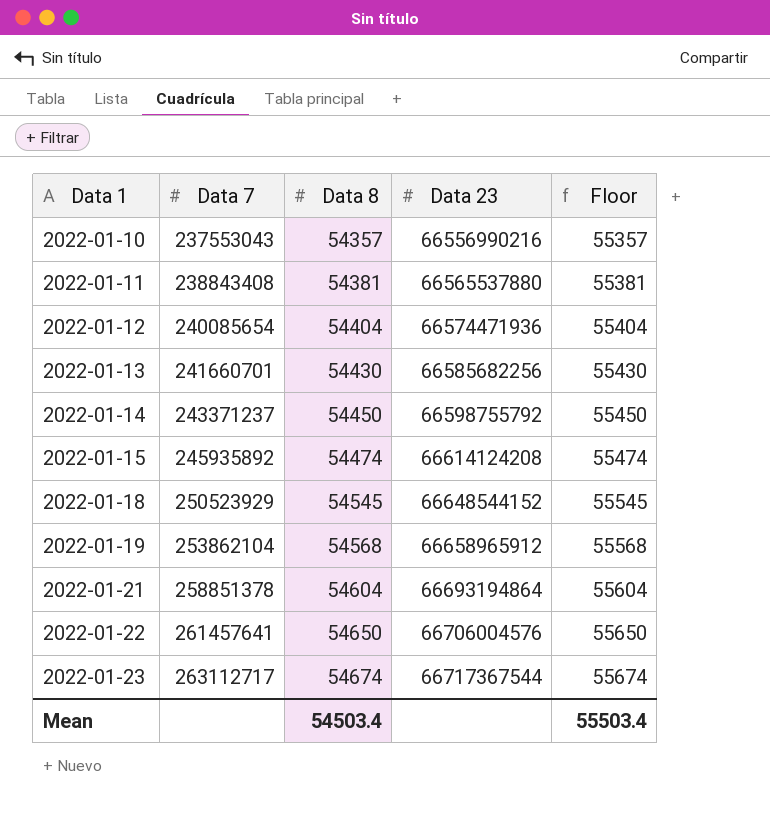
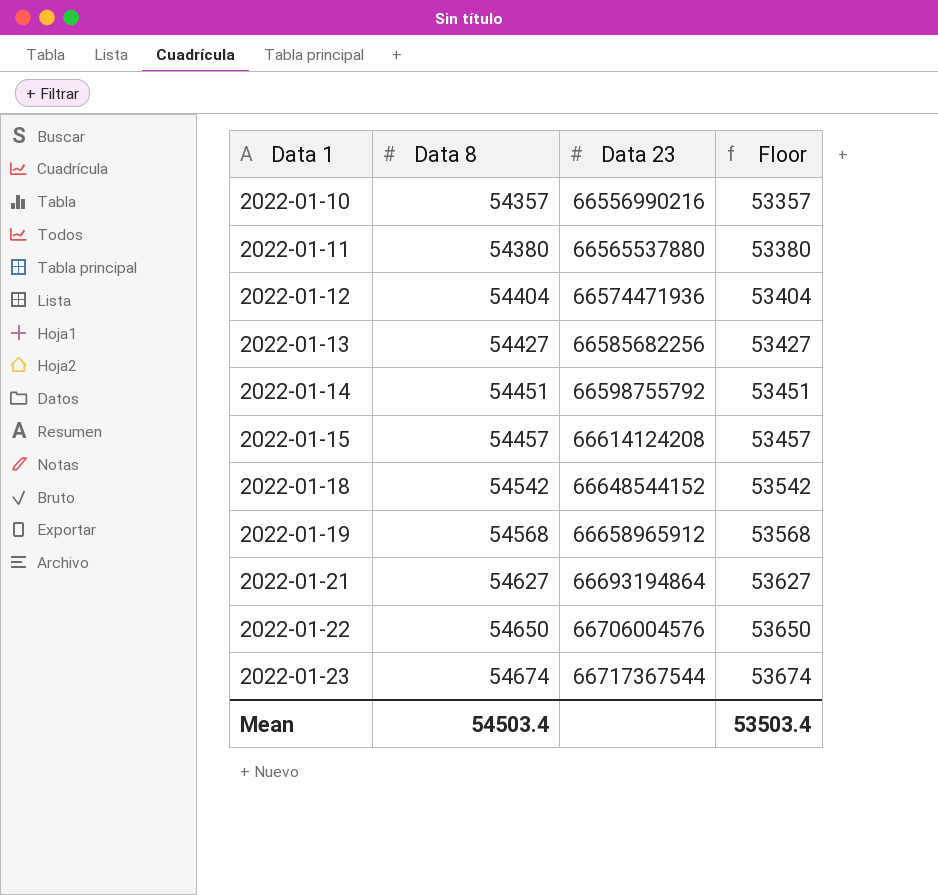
column Data 7 | position: 2 -> none
column Floor | formula: [Data 8] + 1000 -> [Data 8] - 1000
2022-01-11 | Data 8: 54381 -> 54380
2022-01-13 | Data 8: 54430 -> 54427
2022-01-14 | Data 8: 54450 -> 54451
2022-01-15 | Data 8: 54474 -> 54457
2022-01-18 | Data 8: 54545 -> 54542
2022-01-21 | Data 8: 54604 -> 54627
Mean | Floor: 55503.4 -> 53503.4

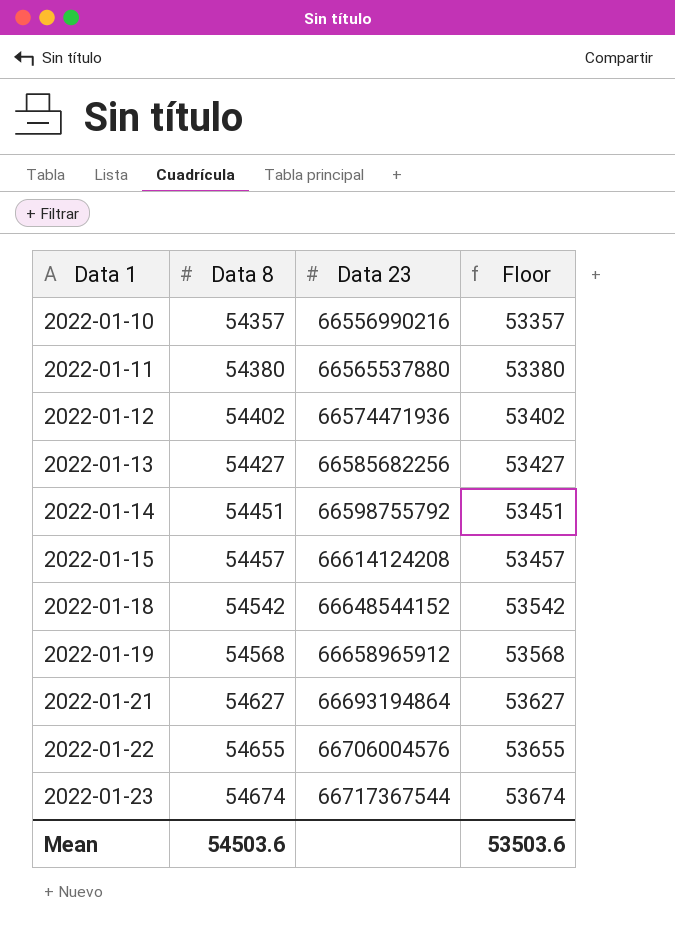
2022-01-12 | Data 8: 54404 -> 54402
2022-01-12 | Floor: 53404 -> 53402
2022-01-22 | Data 8: 54650 -> 54655
2022-01-22 | Floor: 53650 -> 53655
Mean | Data 8: 54503.4 -> 54503.6
Mean | Floor: 53503.4 -> 53503.6

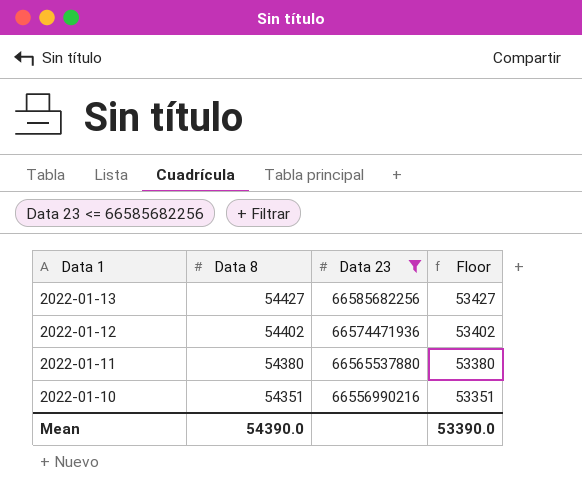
filter: none -> Data 23 <= 66585682256
row order: Data 1 ascending -> Data 1 descending
2022-01-10 | Data 8: 54357 -> 54351
2022-01-10 | Floor: 53357 -> 53351
Mean | Data 8: 54503.6 -> 54390.0
Mean | Floor: 53503.6 -> 53390.0

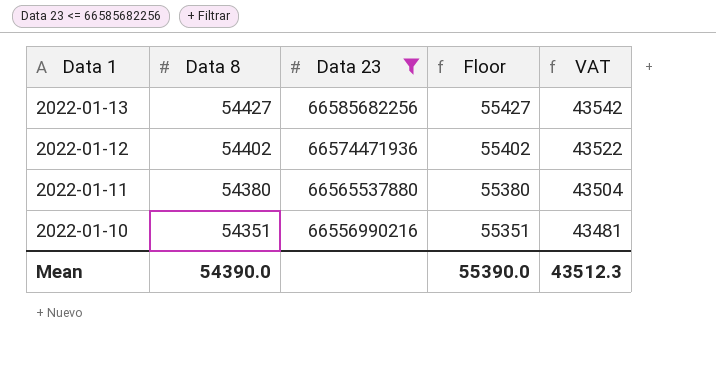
column Floor | formula: [Data 8] - 1000 -> [Data 8] + 1000
column VAT | formula: none -> [Data 8] * 0.8
Mean | Floor: 53390.0 -> 55390.0

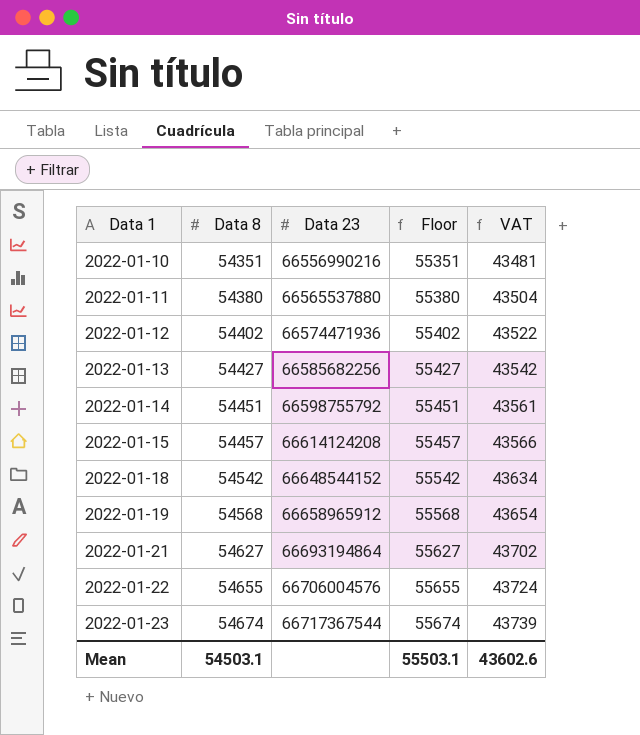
filter: Data 23 <= 66585682256 -> none
row order: Data 1 descending -> Data 1 ascending
Mean | Data 8: 54390.0 -> 54503.1
Mean | Floor: 55390.0 -> 55503.1
Mean | VAT: 43512.3 -> 43602.6

